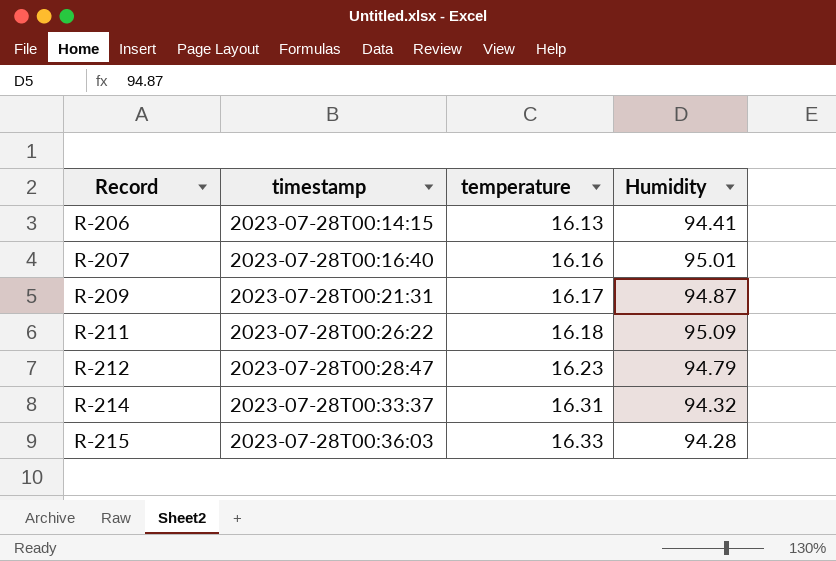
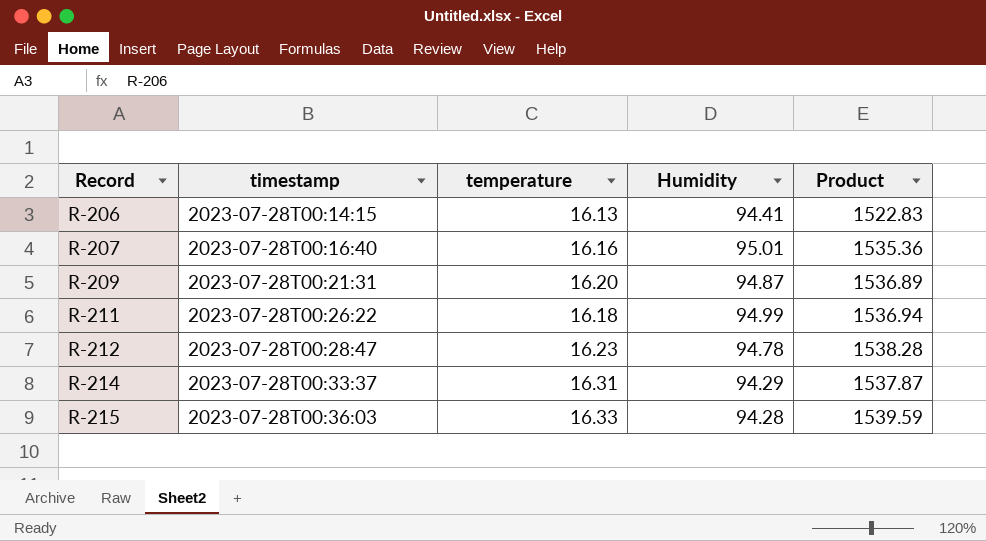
column Product | formula: none -> [temperature] * [Humidity]
R-209 | temperature: 16.17 -> 16.20
R-211 | Humidity: 95.09 -> 94.99
R-212 | Humidity: 94.79 -> 94.78
R-214 | Humidity: 94.32 -> 94.29

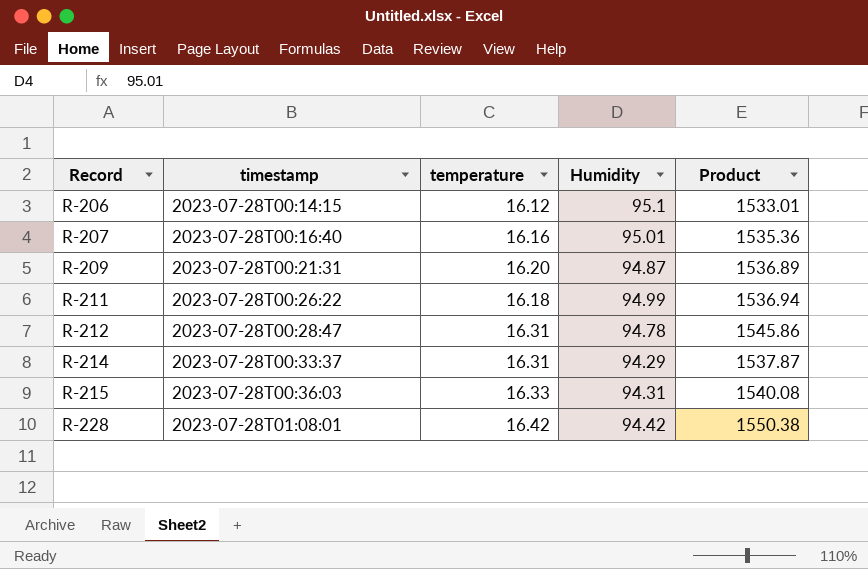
R-206 | temperature: 16.13 -> 16.12
R-206 | Humidity: 94.41 -> 95.1
R-206 | Product: 1522.83 -> 1533.01
R-212 | temperature: 16.23 -> 16.31
R-212 | Product: 1538.28 -> 1545.86
R-215 | Humidity: 94.28 -> 94.31
R-215 | Product: 1539.59 -> 1540.08
row R-228: none -> 2023-07-28T01:08:01 | 16.42 | 94.42 | 1550.38

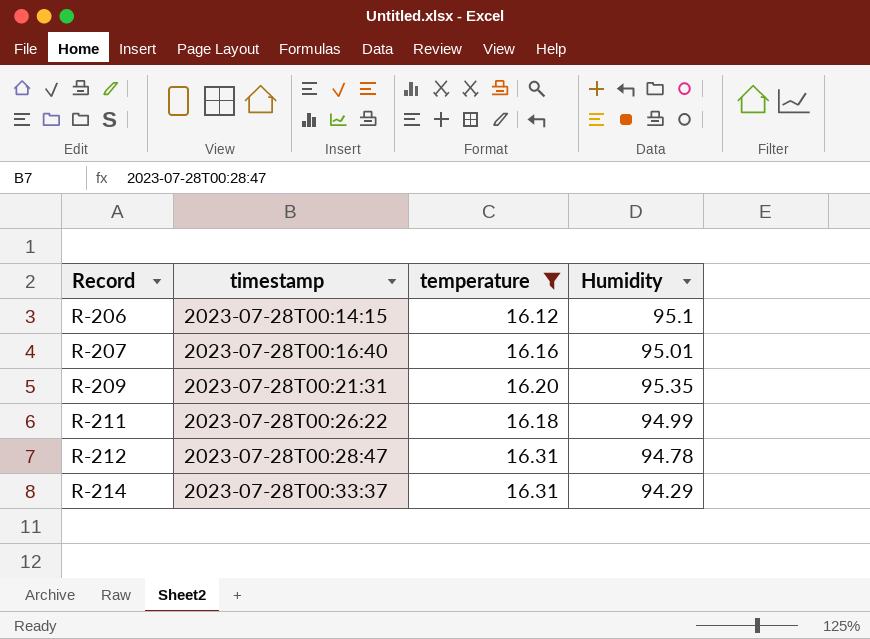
filter: none -> temperature <= 16.31
column Product | formula: [temperature] * [Humidity] -> none
R-209 | Humidity: 94.87 -> 95.35

